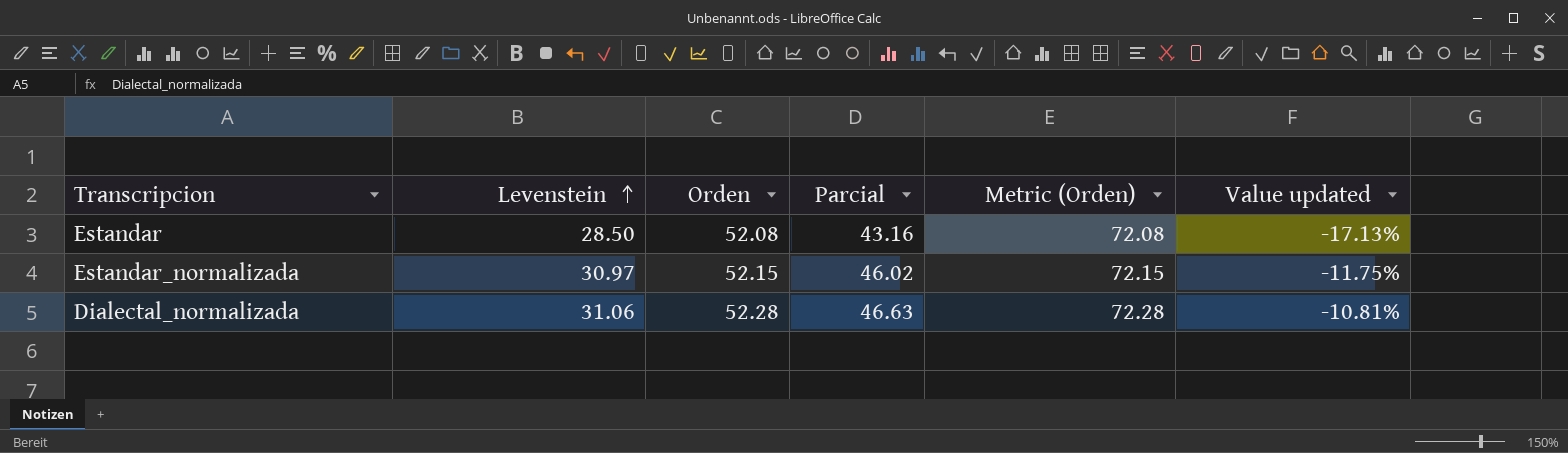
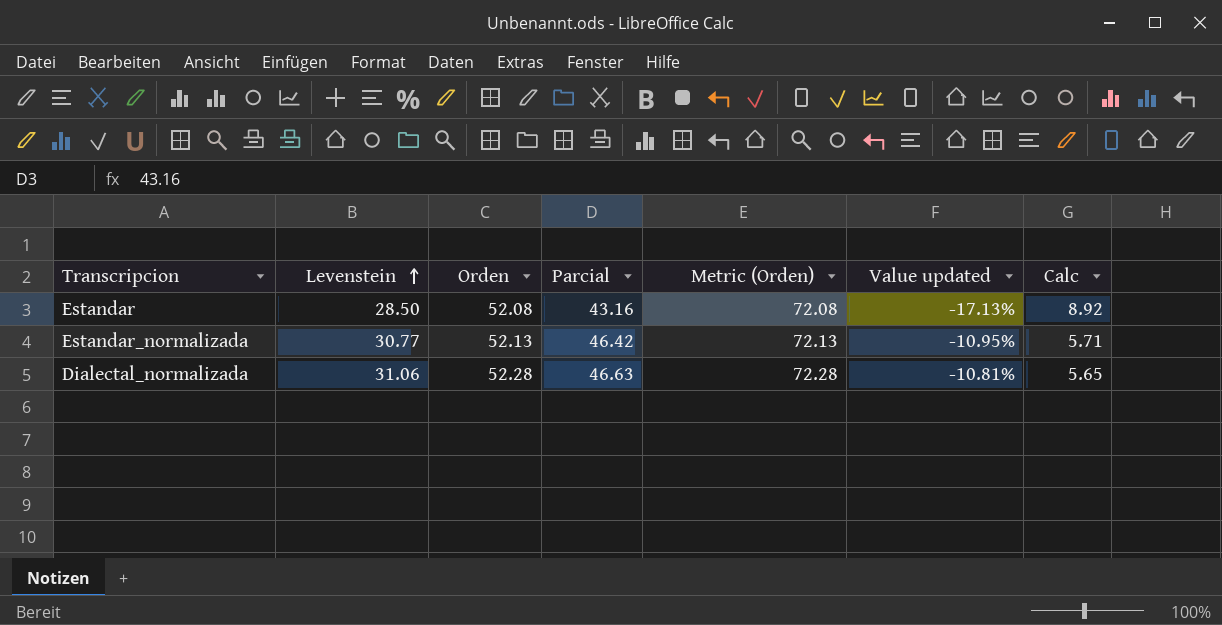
column Calc | formula: none -> [Orden] - [Parcial]
Estandar_normalizada | Levenstein: 30.97 -> 30.77
Estandar_normalizada | Orden: 52.15 -> 52.13
Estandar_normalizada | Parcial: 46.02 -> 46.42
Estandar_normalizada | Metric (Orden): 72.15 -> 72.13
Estandar_normalizada | Value updated: -11.75% -> -10.95%

